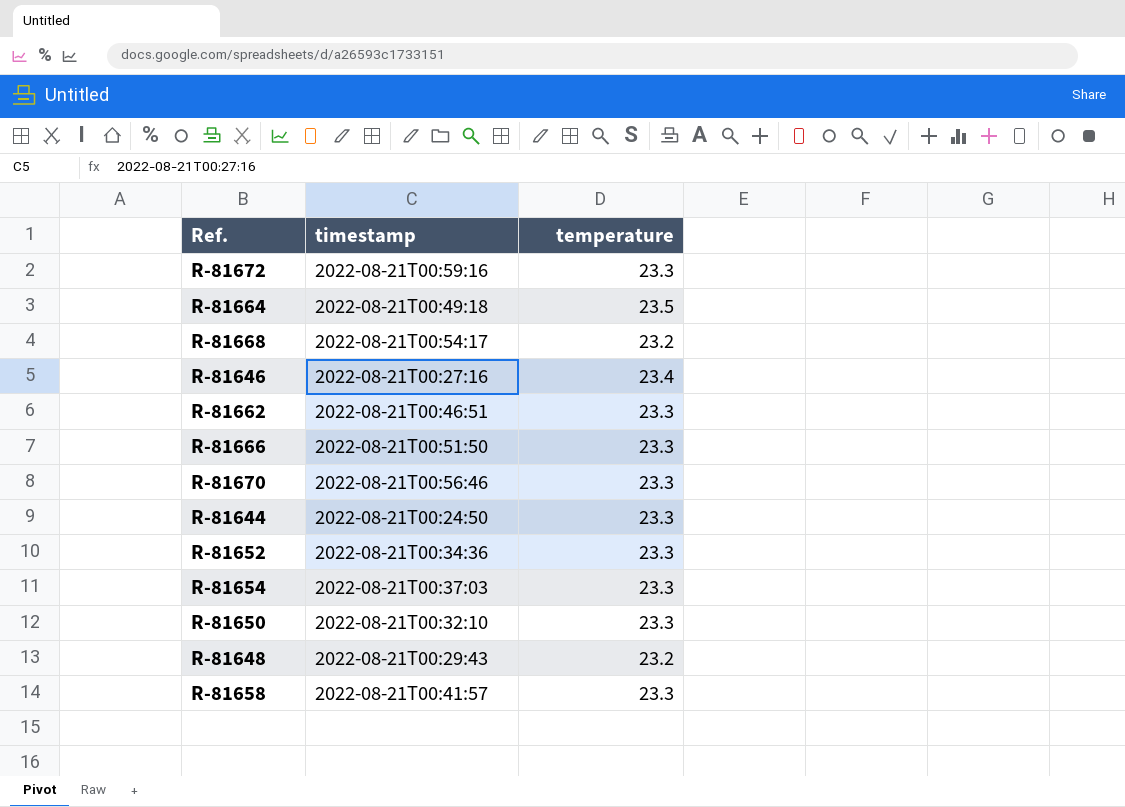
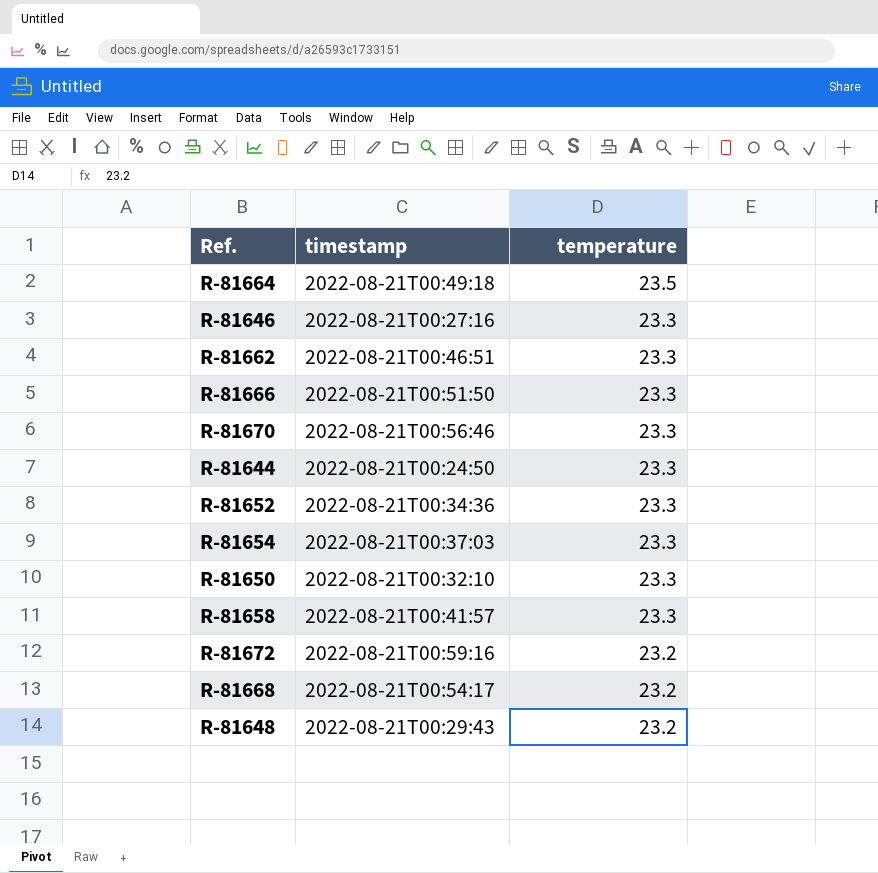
row order: none -> temperature descending
R-81646 | temperature: 23.4 -> 23.3
R-81672 | temperature: 23.3 -> 23.2

